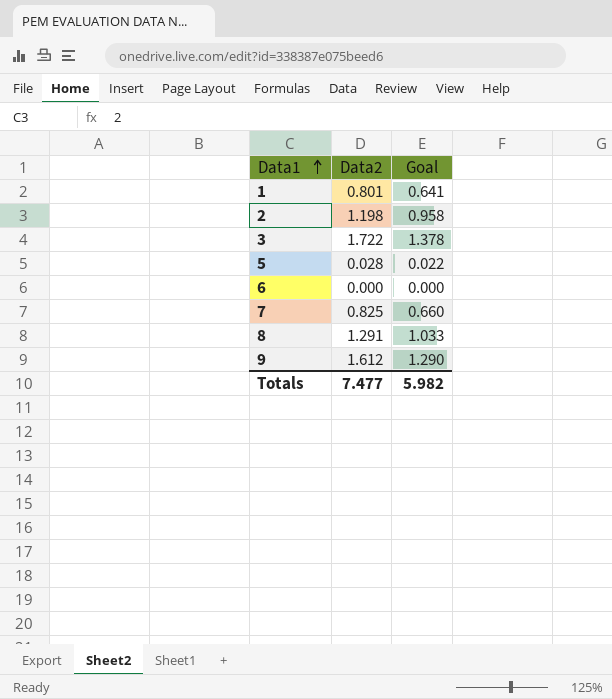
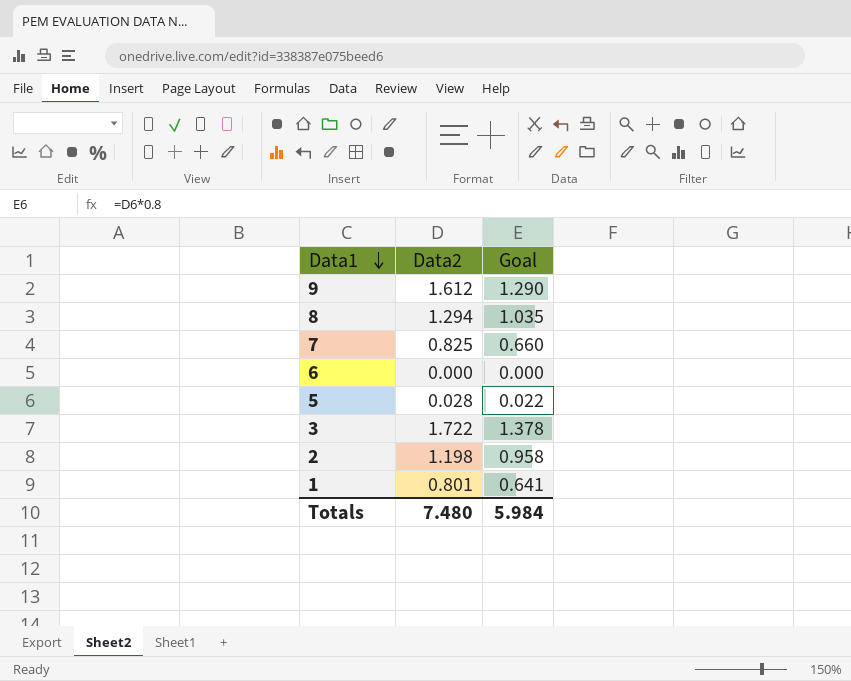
row order: Data1 ascending -> Data1 descending
8 | Data2: 1.291 -> 1.294
8 | Goal: 1.033 -> 1.035
Totals | Data2: 7.477 -> 7.480
Totals | Goal: 5.982 -> 5.984

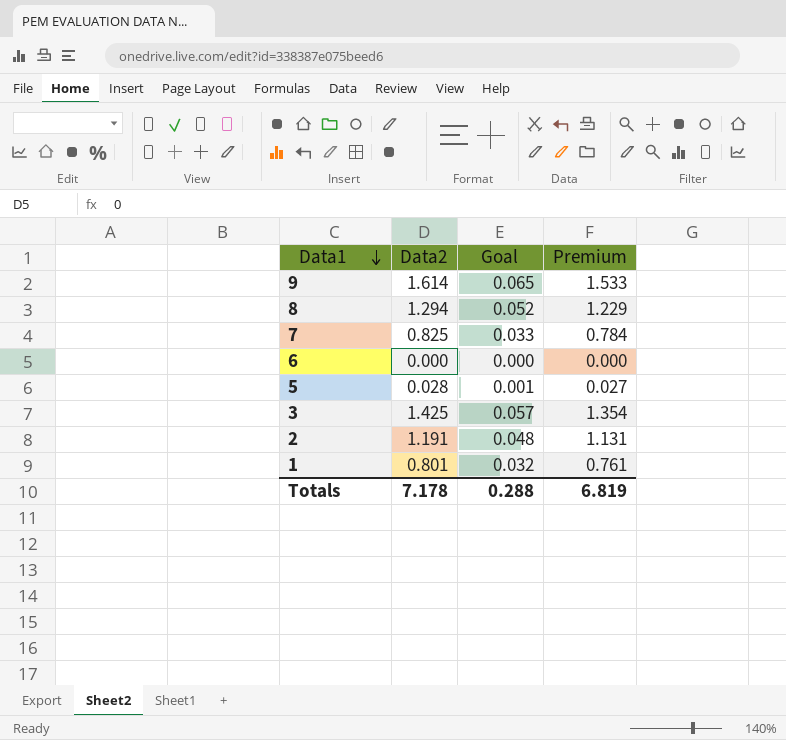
column Goal | formula: [Data2] * 0.8 -> [Data2] * 0.04
column Premium | formula: none -> [Data2] * 0.95
9 | Data2: 1.612 -> 1.614
3 | Data2: 1.722 -> 1.425
2 | Data2: 1.198 -> 1.191
Totals | Data2: 7.480 -> 7.178
Totals | Goal: 5.984 -> 0.288

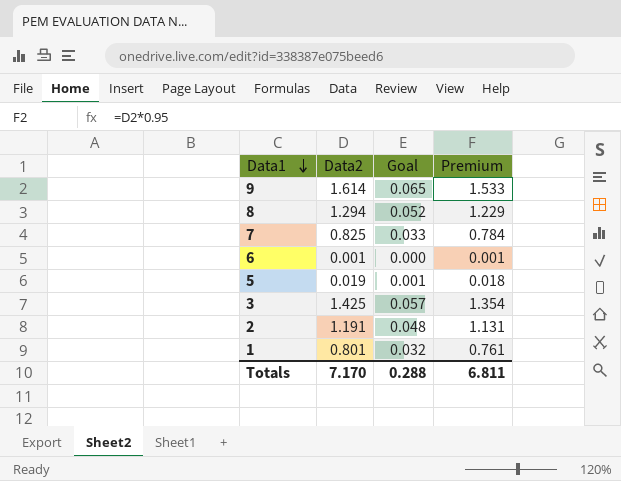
6 | Data2: 0.000 -> 0.001
6 | Premium: 0.000 -> 0.001
5 | Data2: 0.028 -> 0.019
5 | Premium: 0.027 -> 0.018
Totals | Data2: 7.178 -> 7.170
Totals | Premium: 6.819 -> 6.811

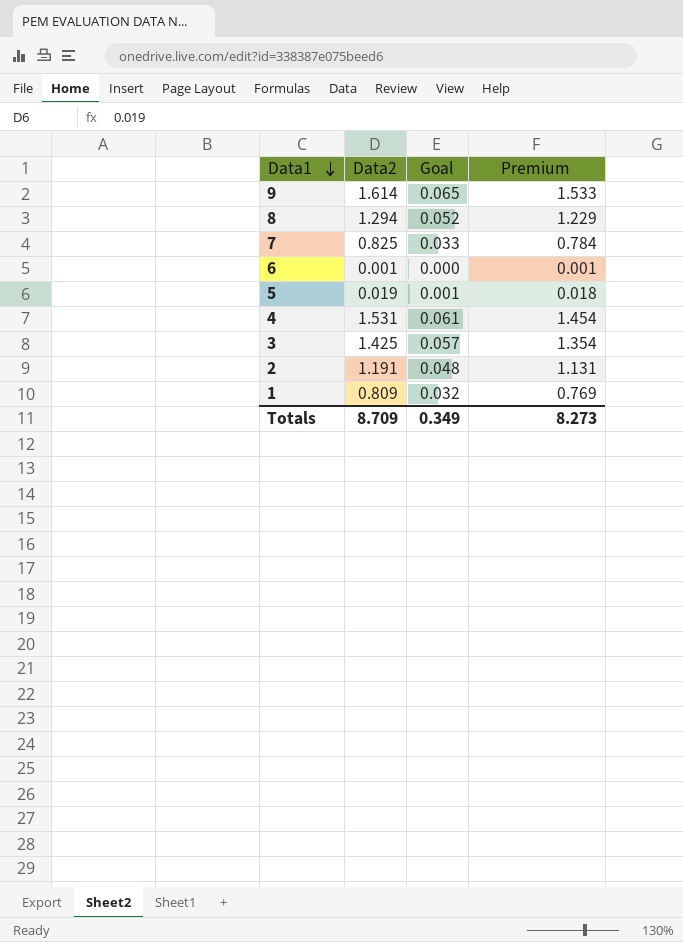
row 4: none -> 1.531 | 0.061 | 1.454
1 | Data2: 0.801 -> 0.809
1 | Premium: 0.761 -> 0.769
Totals | Data2: 7.170 -> 8.709
Totals | Goal: 0.288 -> 0.349
Totals | Premium: 6.811 -> 8.273

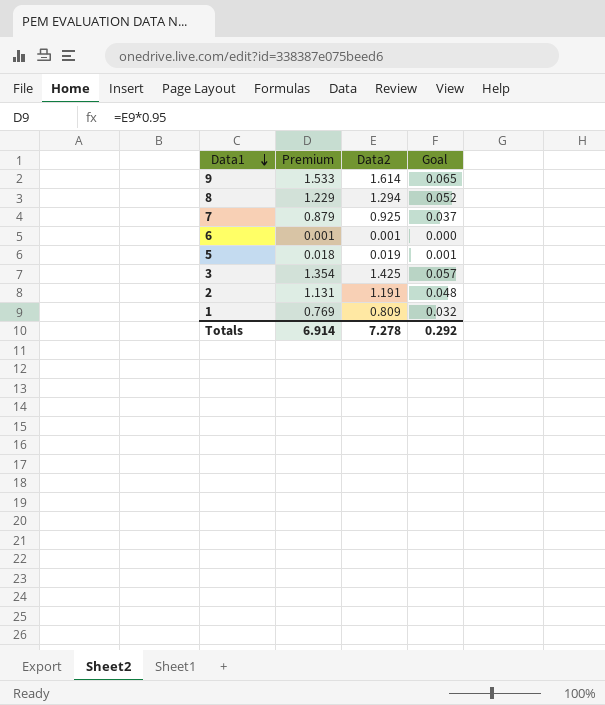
column Premium | position: 4 -> 2
row 4: 1.531 | 0.061 | 1.454 -> none
7 | Premium: 0.784 -> 0.879
7 | Data2: 0.825 -> 0.925
7 | Goal: 0.033 -> 0.037
Totals | Premium: 8.273 -> 6.914
Totals | Data2: 8.709 -> 7.278
Totals | Goal: 0.349 -> 0.292

